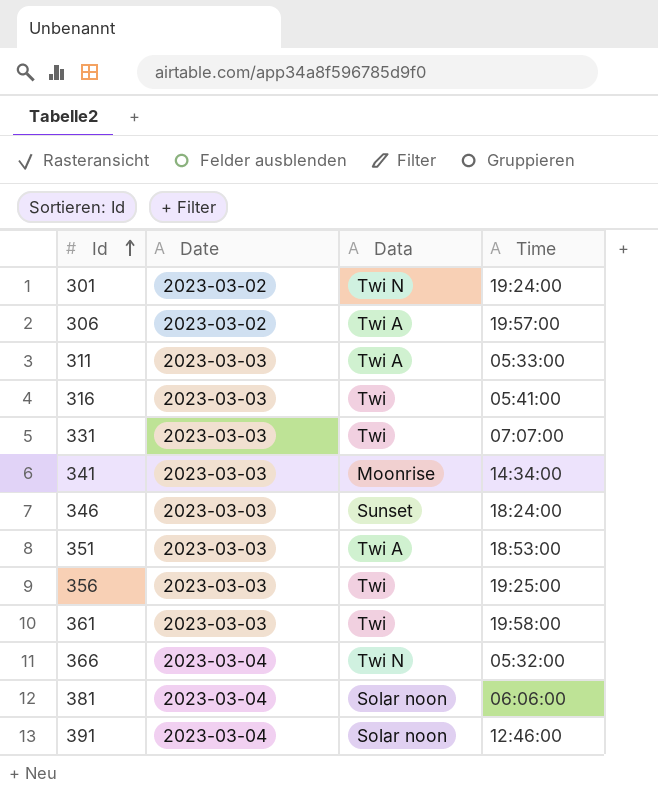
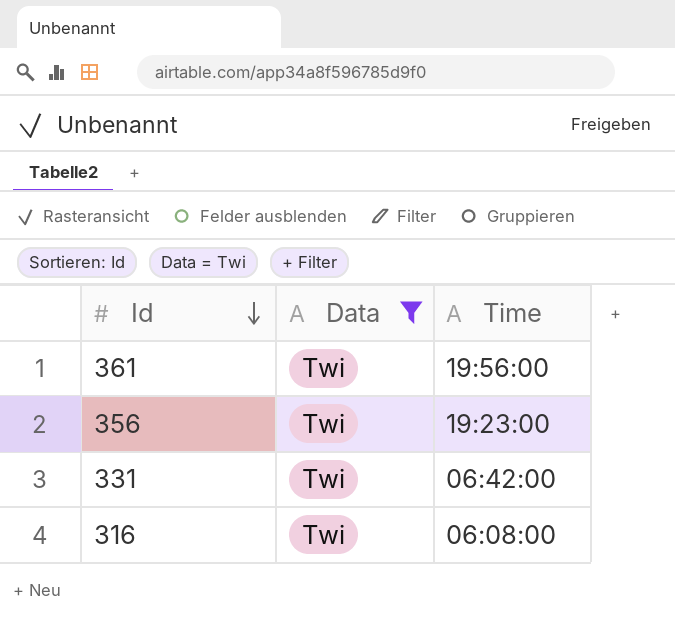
filter: none -> Data = Twi
row order: Id ascending -> Id descending
column Date | position: 2 -> none
361 | Time: 19:58:00 -> 19:56:00
356 | Time: 19:25:00 -> 19:23:00
331 | Time: 07:07:00 -> 06:42:00
316 | Time: 05:41:00 -> 06:08:00

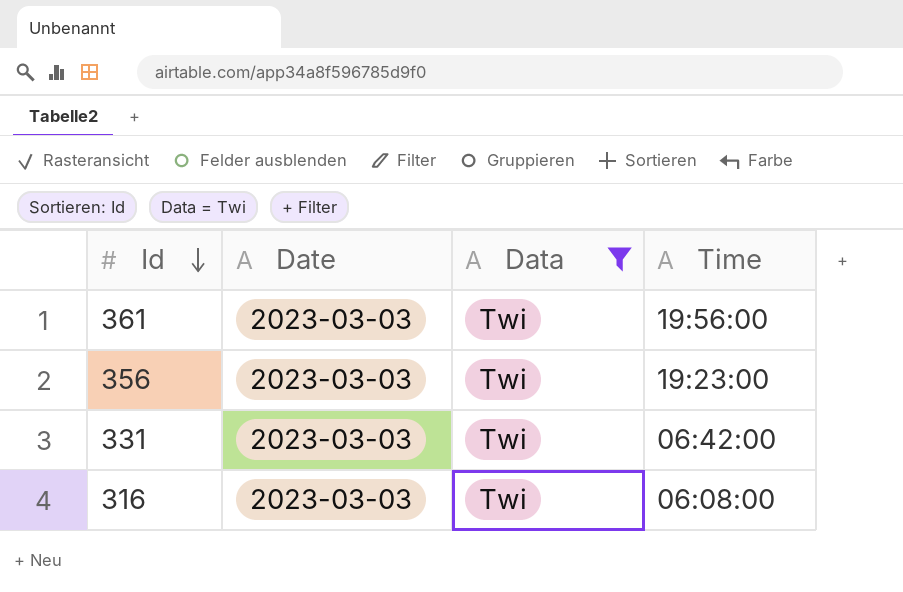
column Date | position: none -> 2

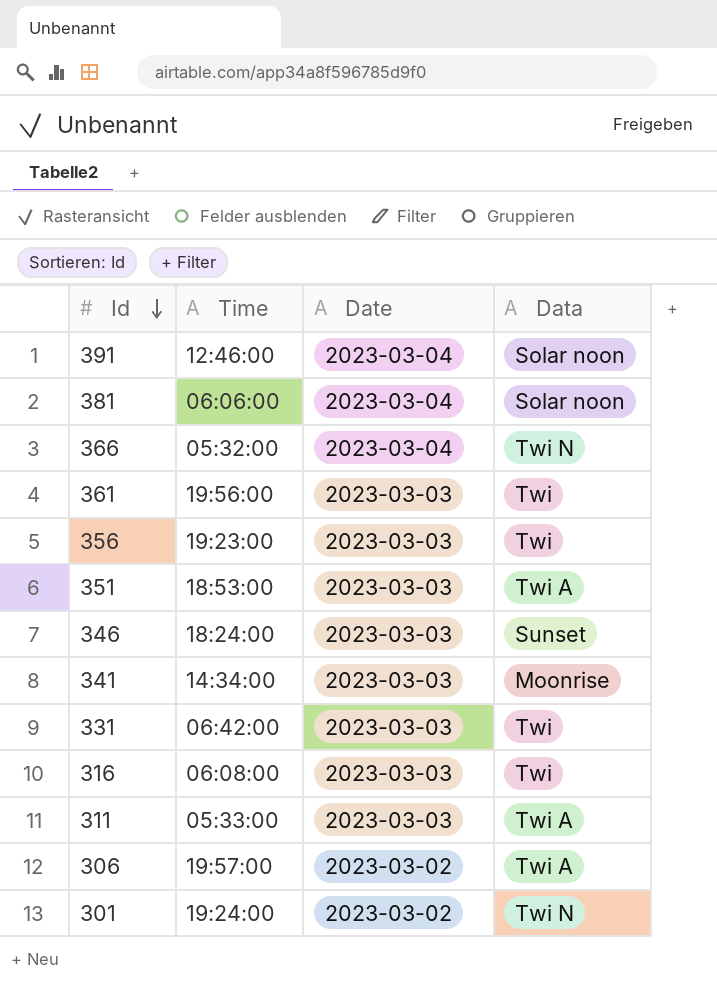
filter: Data = Twi -> none
column Time | position: 4 -> 2

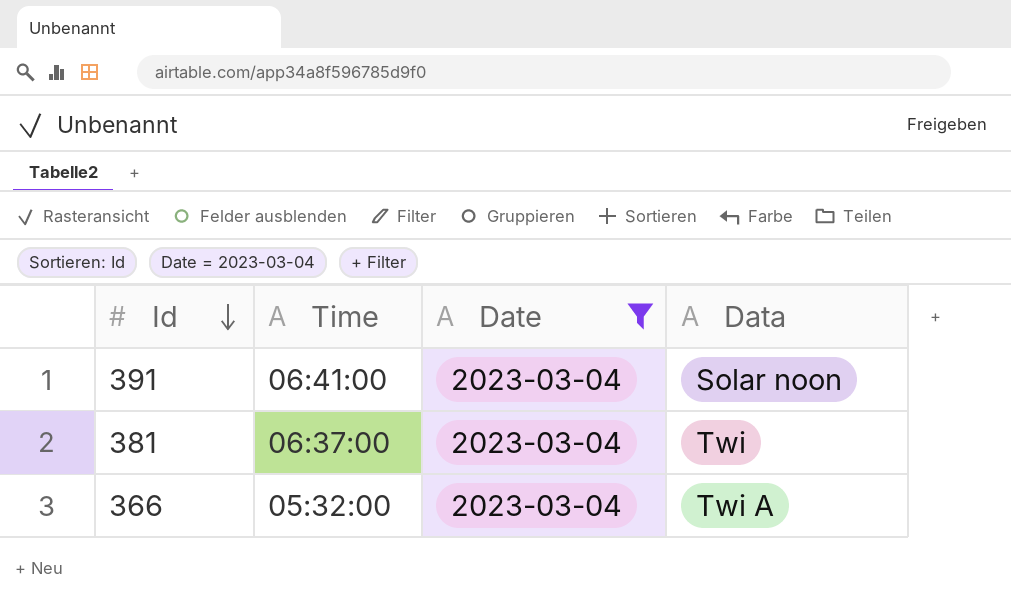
filter: none -> Date = 2023-03-04
391 | Time: 12:46:00 -> 06:41:00
381 | Time: 06:06:00 -> 06:37:00
381 | Data: Solar noon -> Twi
366 | Data: Twi N -> Twi A

